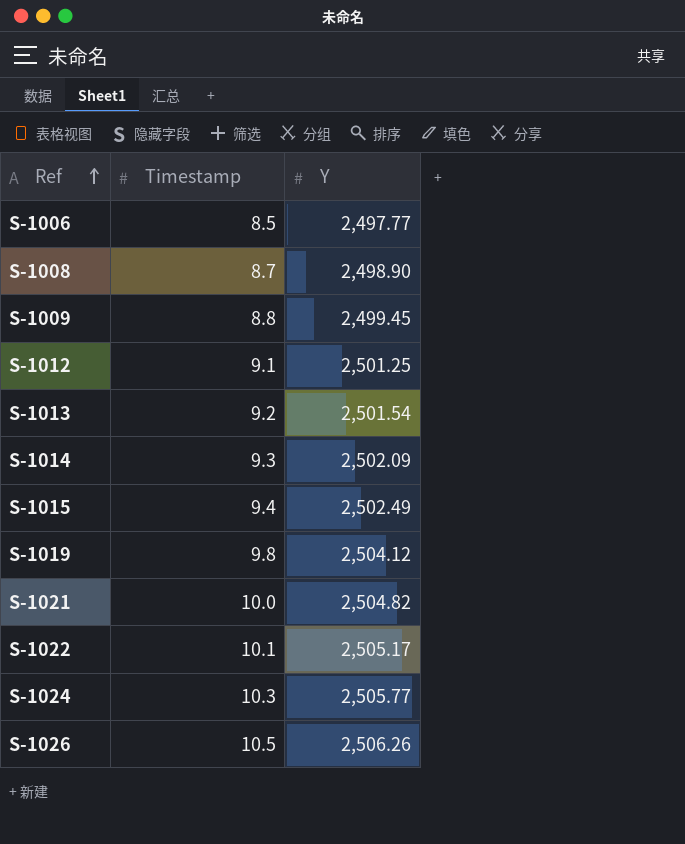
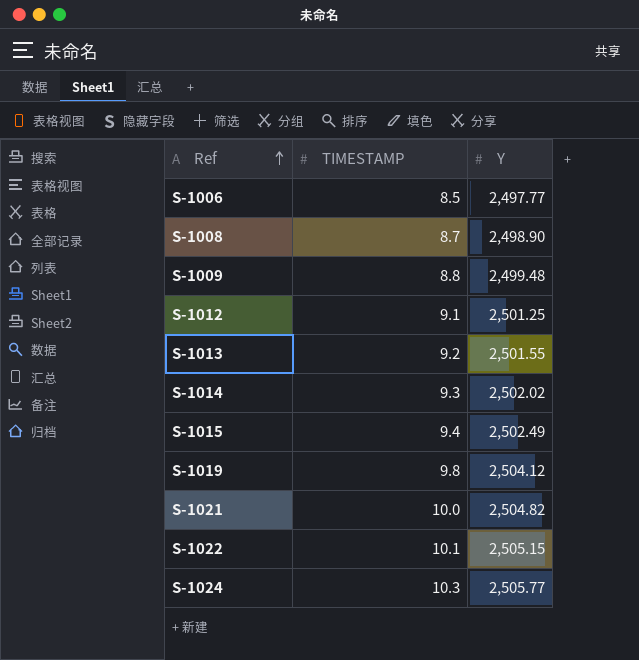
column name: Timestamp -> TIMESTAMP
row S-1026: 10.5 | 2,506.26 -> none
S-1009 | Y: 2,499.45 -> 2,499.48
S-1013 | Y: 2,501.54 -> 2,501.55
S-1014 | Y: 2,502.09 -> 2,502.02
S-1022 | Y: 2,505.17 -> 2,505.15

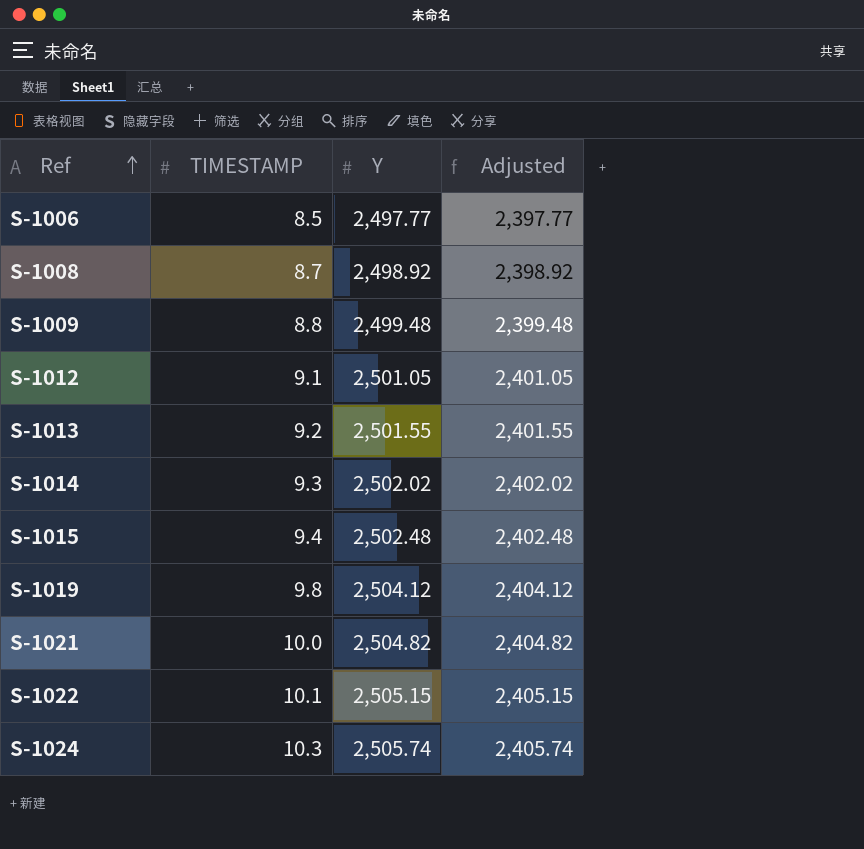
column Adjusted | formula: none -> [Y] - 100
S-1008 | Y: 2,498.90 -> 2,498.92
S-1012 | Y: 2,501.25 -> 2,501.05
S-1015 | Y: 2,502.49 -> 2,502.48
S-1024 | Y: 2,505.77 -> 2,505.74

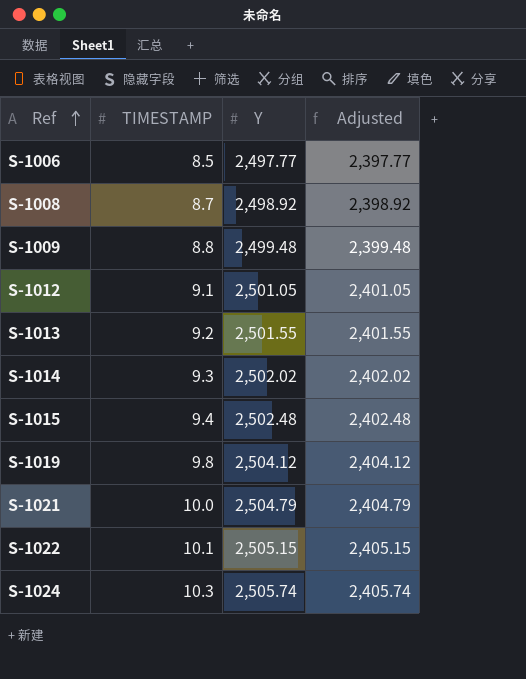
S-1021 | Y: 2,504.82 -> 2,504.79
S-1021 | Adjusted: 2,404.82 -> 2,404.79

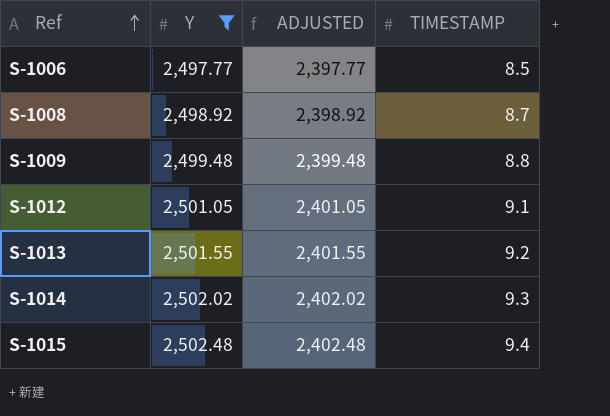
filter: none -> Y <= 2,502.48
column name: Adjusted -> ADJUSTED
column TIMESTAMP | position: 2 -> 4

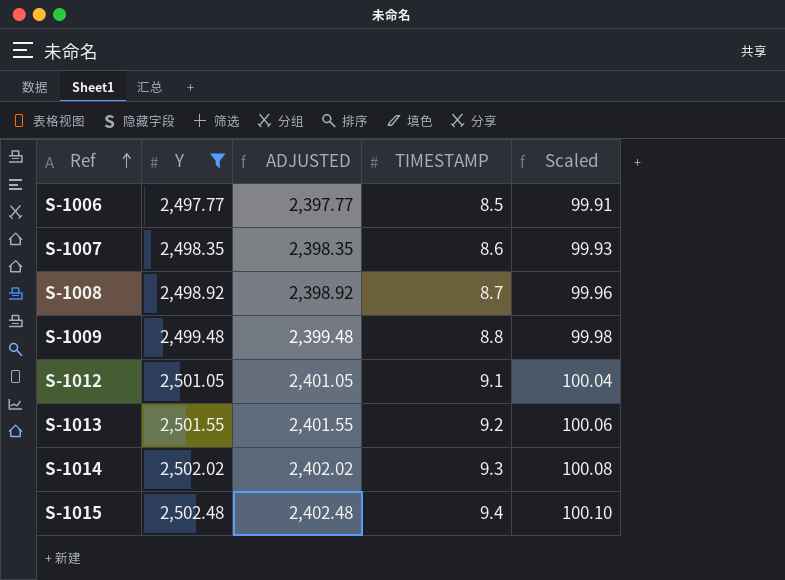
column Scaled | formula: none -> [Y] * 0.04
row S-1007: none -> 2,498.35 | 2,398.35 | 8.6 | 99.93

